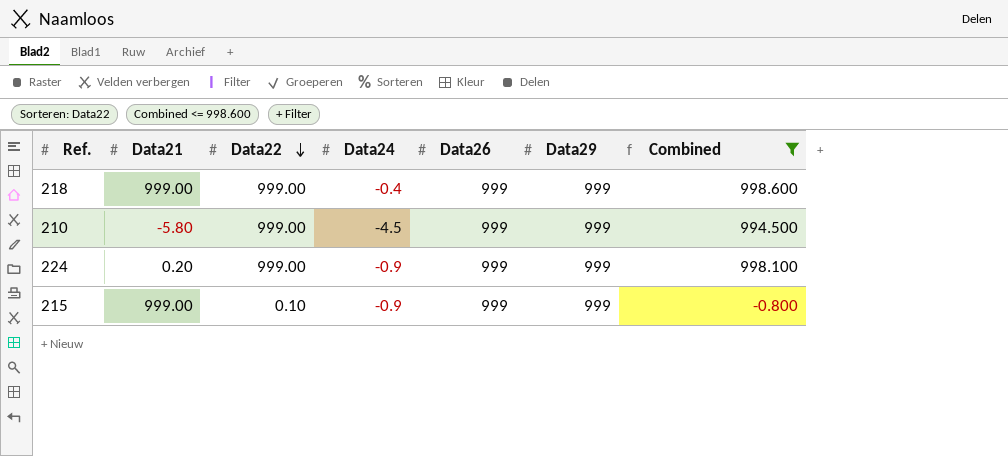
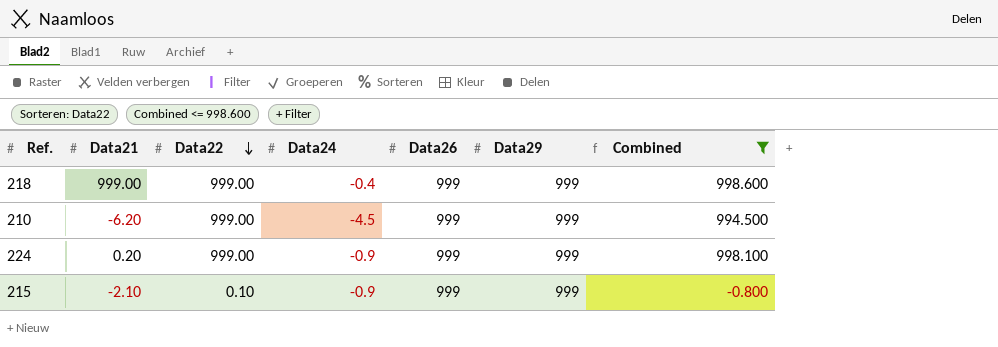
210 | Data21: -5.80 -> -6.20
215 | Data21: 999.00 -> -2.10

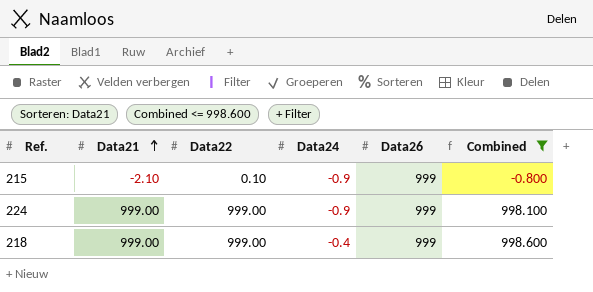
row order: Data22 descending -> Data21 ascending
column Data29 | position: 6 -> none
row 210: -6.20 | 999.00 | -4.5 | 999 | 999 | 994.500 -> none
224 | Data21: 0.20 -> 999.00

